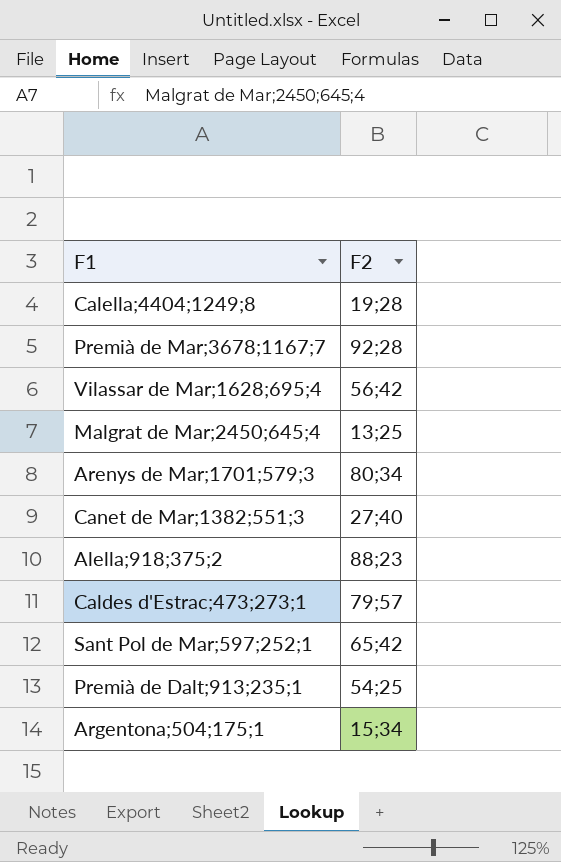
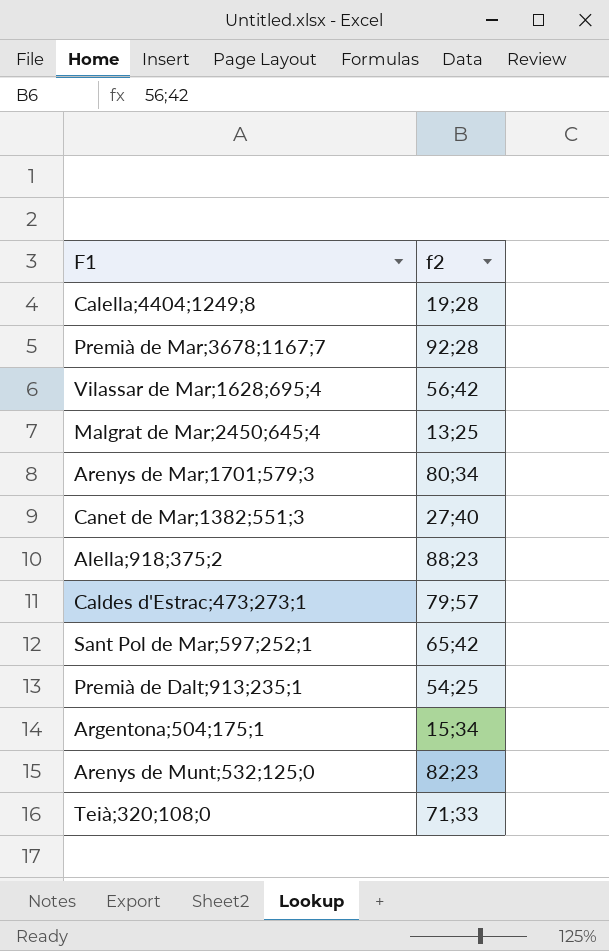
column name: F2 -> f2
row Arenys de Munt;532;125;0: none -> 82;23
row Teià;320;108;0: none -> 71;33

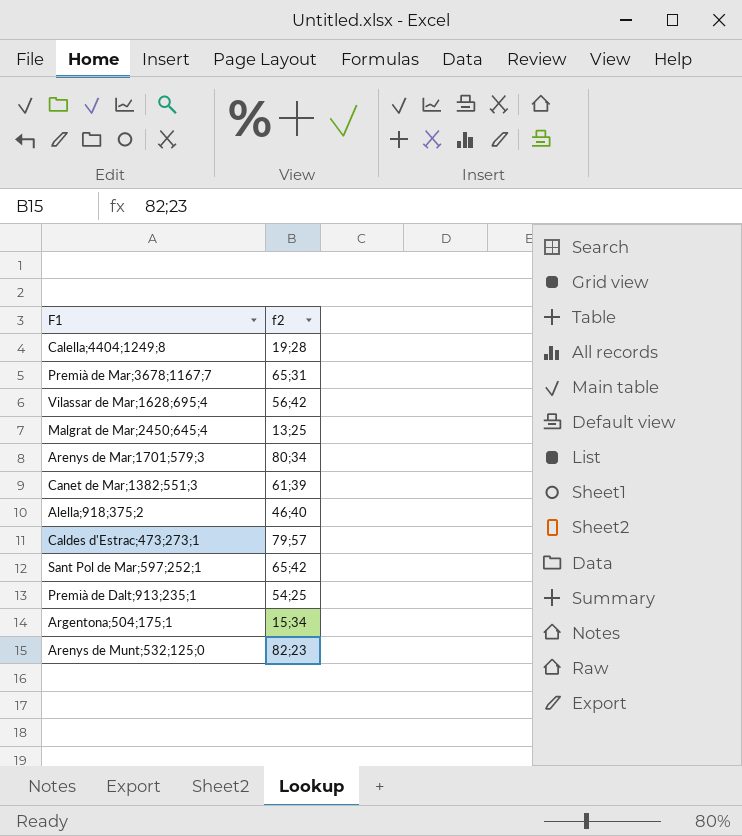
row Teià;320;108;0: 71;33 -> none
Premià de Mar;3678;1167;7 | f2: 92;28 -> 65;31
Canet de Mar;1382;551;3 | f2: 27;40 -> 61;39
Alella;918;375;2 | f2: 88;23 -> 46;40

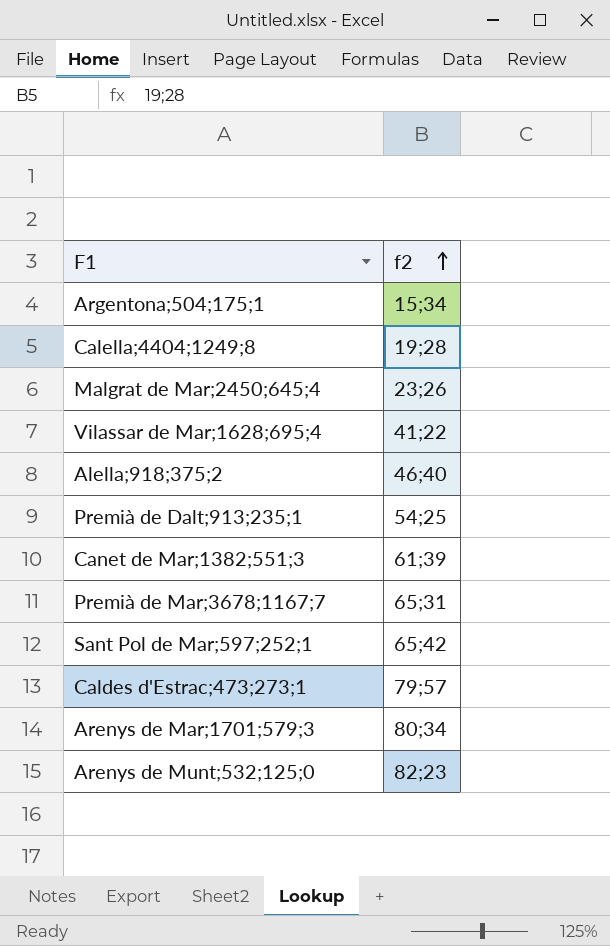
row order: none -> f2 ascending
Malgrat de Mar;2450;645;4 | f2: 13;25 -> 23;26
Vilassar de Mar;1628;695;4 | f2: 56;42 -> 41;22

